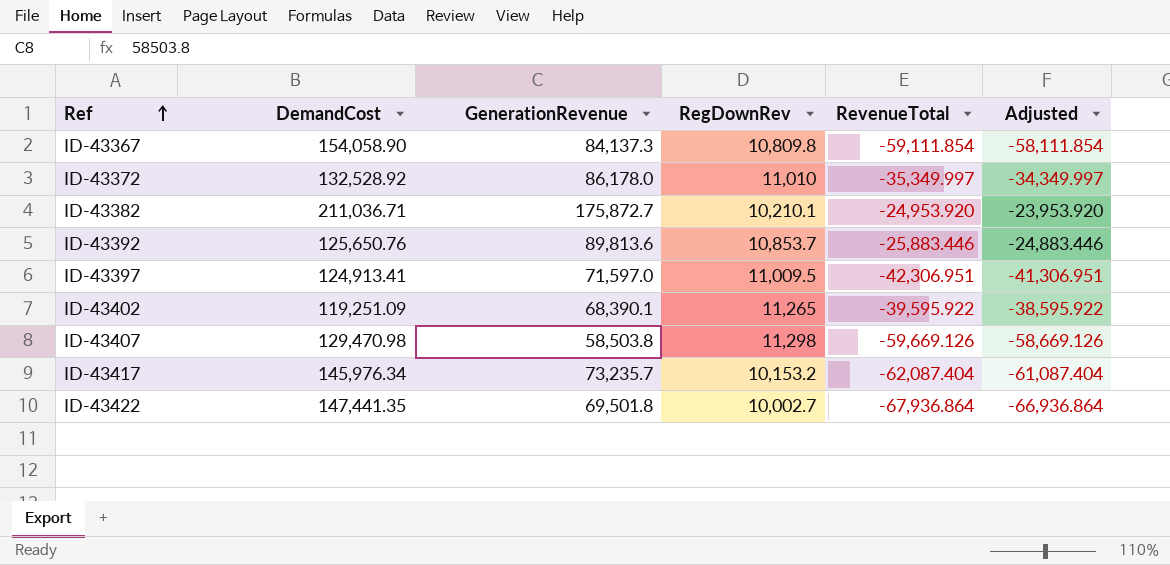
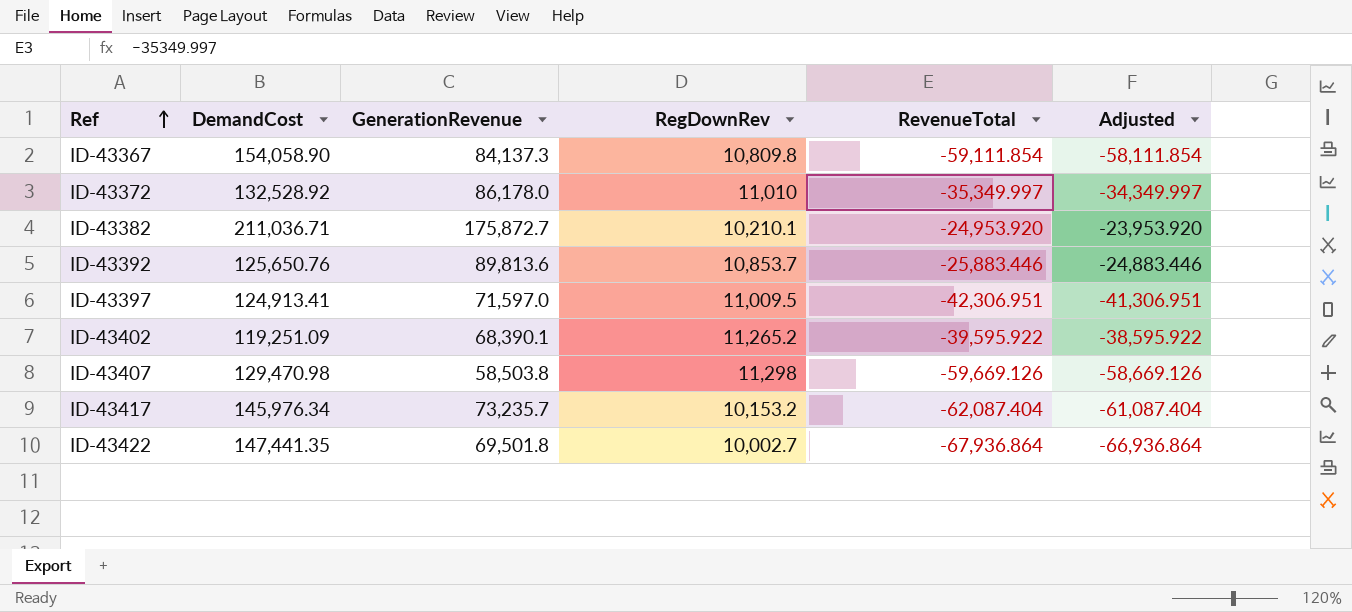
ID-43402 | RegDownRev: 11,265 -> 11,265.2

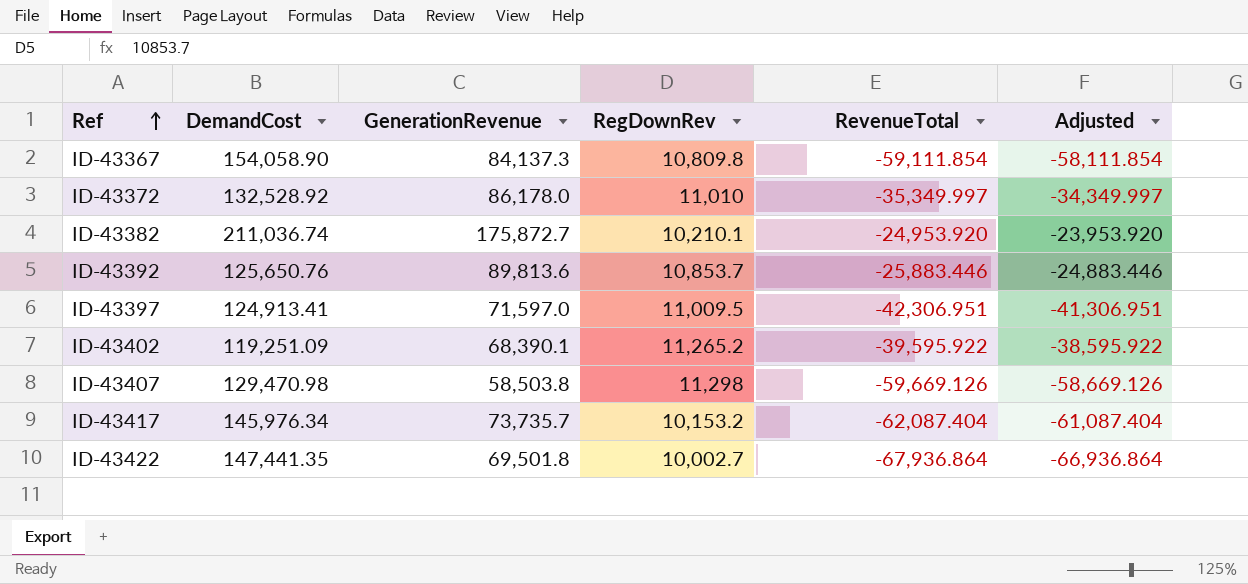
ID-43382 | DemandCost: 211,036.71 -> 211,036.74
ID-43417 | GenerationRevenue: 73,235.7 -> 73,735.7

